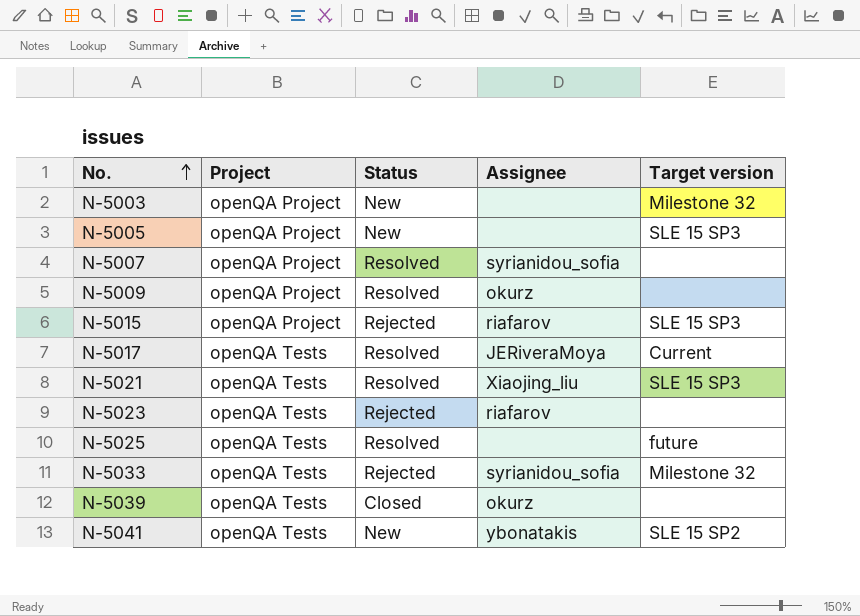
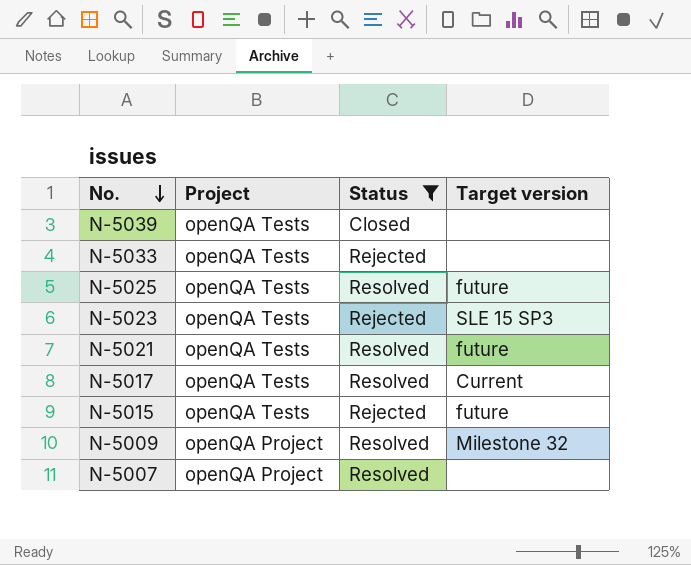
filter: none -> Status != New
row order: No. ascending -> No. descending
column Assignee | position: 4 -> none
N-5033 | Target version: Milestone 32 -> none
N-5023 | Target version: none -> SLE 15 SP3
N-5021 | Target version: SLE 15 SP3 -> future
N-5015 | Project: openQA Project -> openQA Tests
N-5015 | Target version: SLE 15 SP3 -> future
N-5009 | Target version: none -> Milestone 32

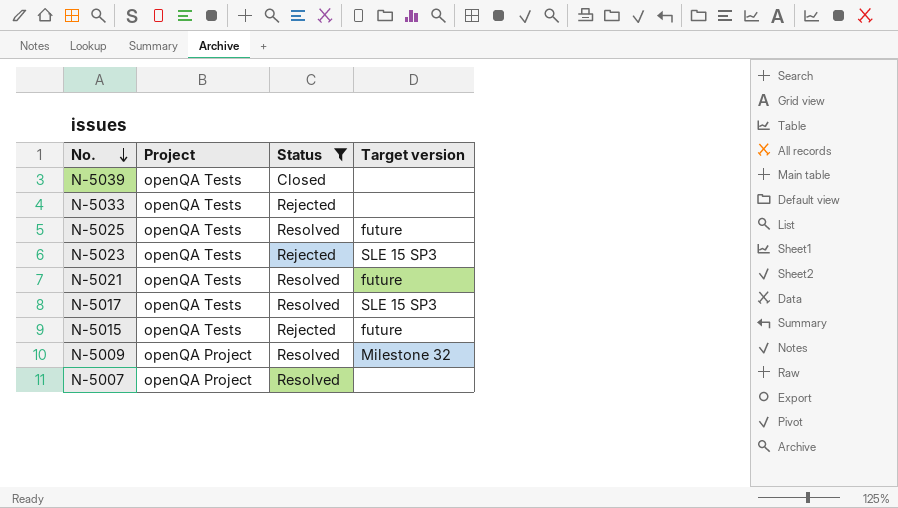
N-5017 | Target version: Current -> SLE 15 SP3

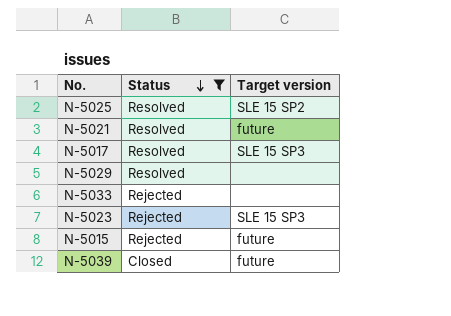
row order: No. descending -> Status descending
column Project | position: 2 -> none
row N-5009: openQA Project | Resolved | Milestone 32 -> none
row N-5007: openQA Project | Resolved | none -> none
N-5025 | Target version: future -> SLE 15 SP2
row N-5029: none -> Resolved | none
N-5039 | Target version: none -> future

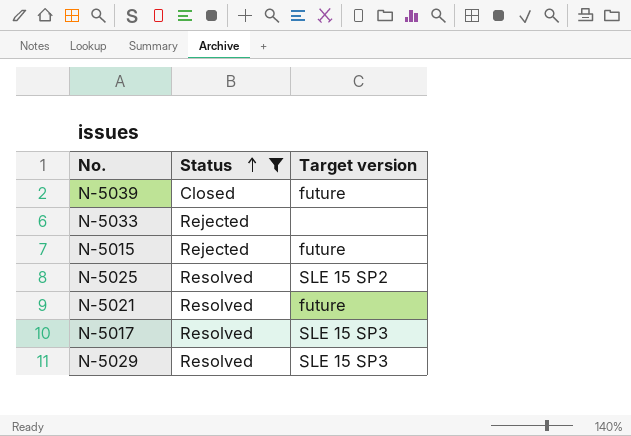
row order: Status descending -> Status ascending
row N-5023: Rejected | SLE 15 SP3 -> none
N-5029 | Target version: none -> SLE 15 SP3

